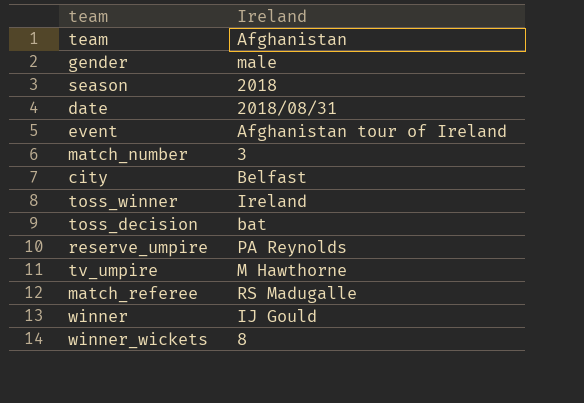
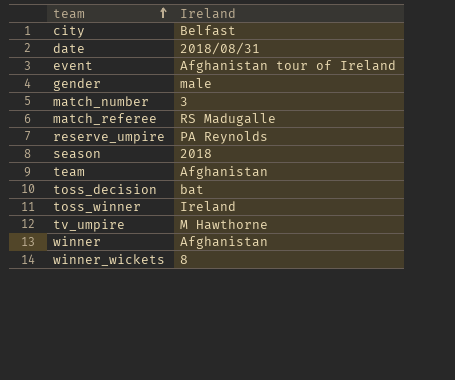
row order: none -> team ascending
winner | Ireland: IJ Gould -> Afghanistan

